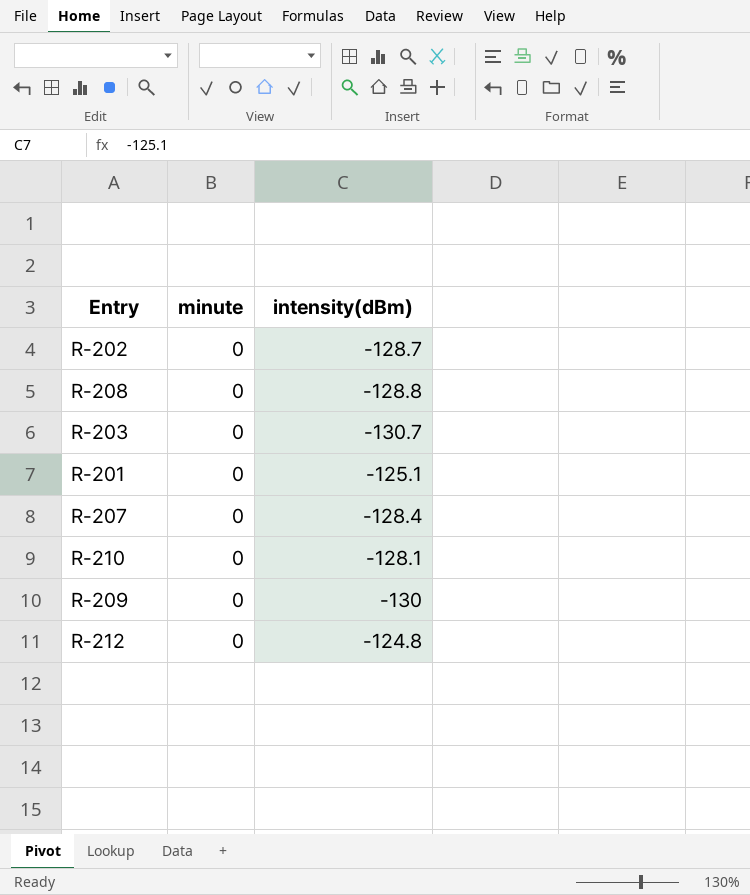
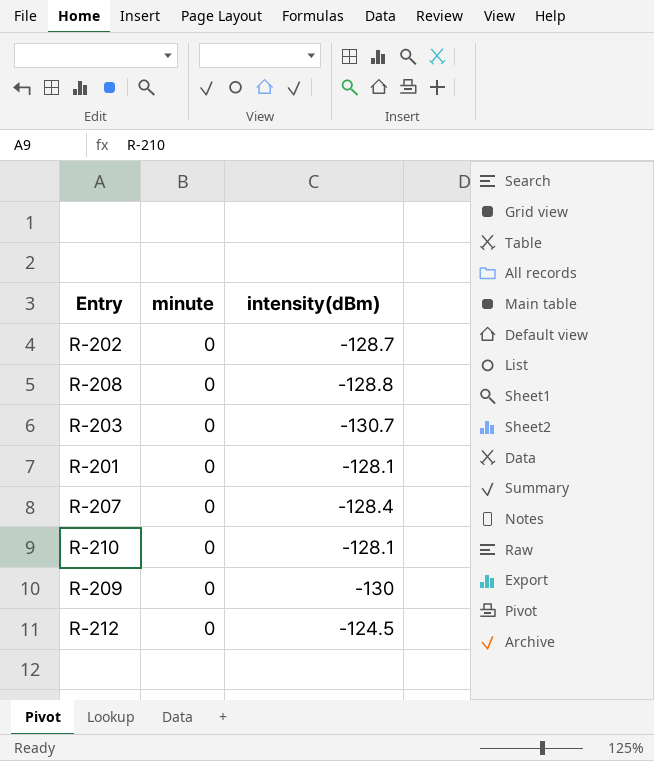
R-201 | intensity(dBm): -125.1 -> -128.1
R-212 | intensity(dBm): -124.8 -> -124.5

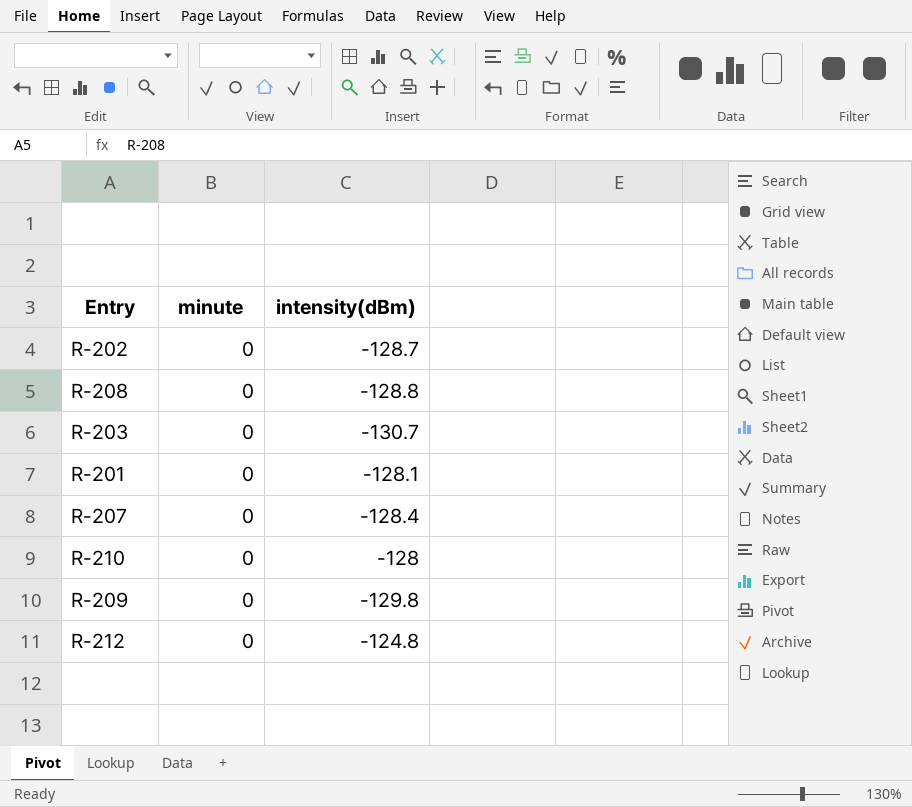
R-210 | intensity(dBm): -128.1 -> -128
R-209 | intensity(dBm): -130 -> -129.8
R-212 | intensity(dBm): -124.5 -> -124.8

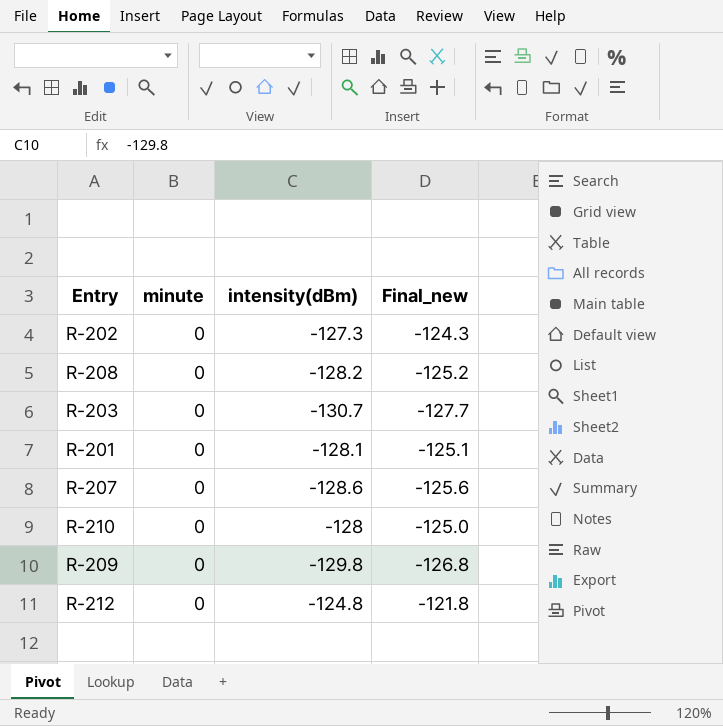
column Final_new | formula: none -> [intensity(dBm)] + 3
R-202 | intensity(dBm): -128.7 -> -127.3
R-208 | intensity(dBm): -128.8 -> -128.2
R-207 | intensity(dBm): -128.4 -> -128.6

